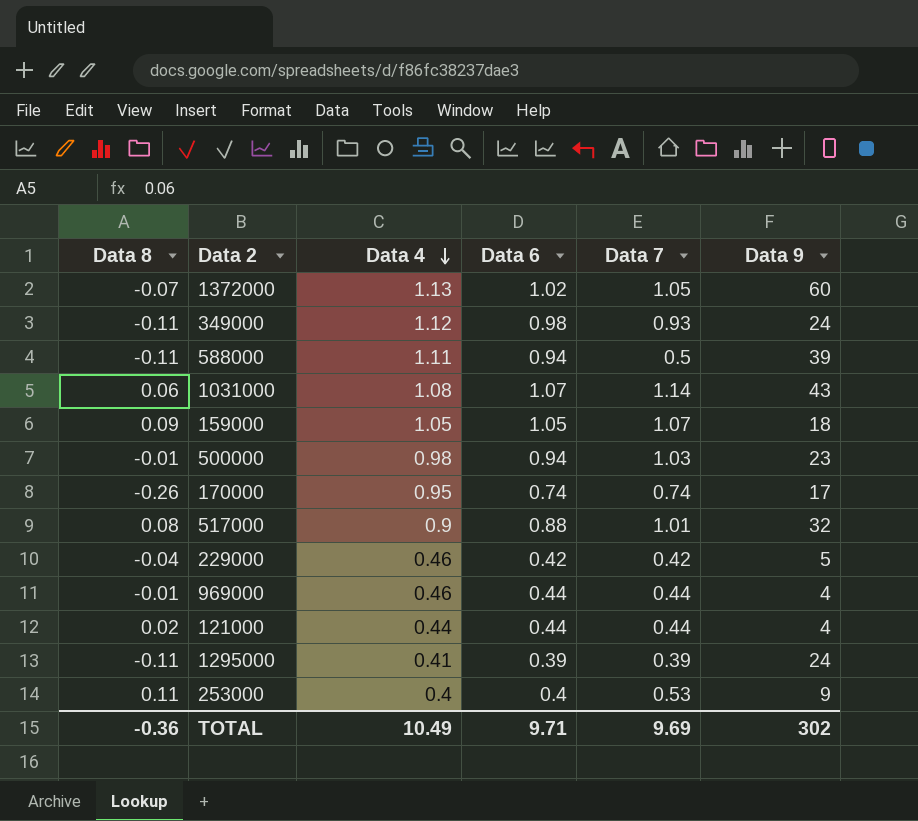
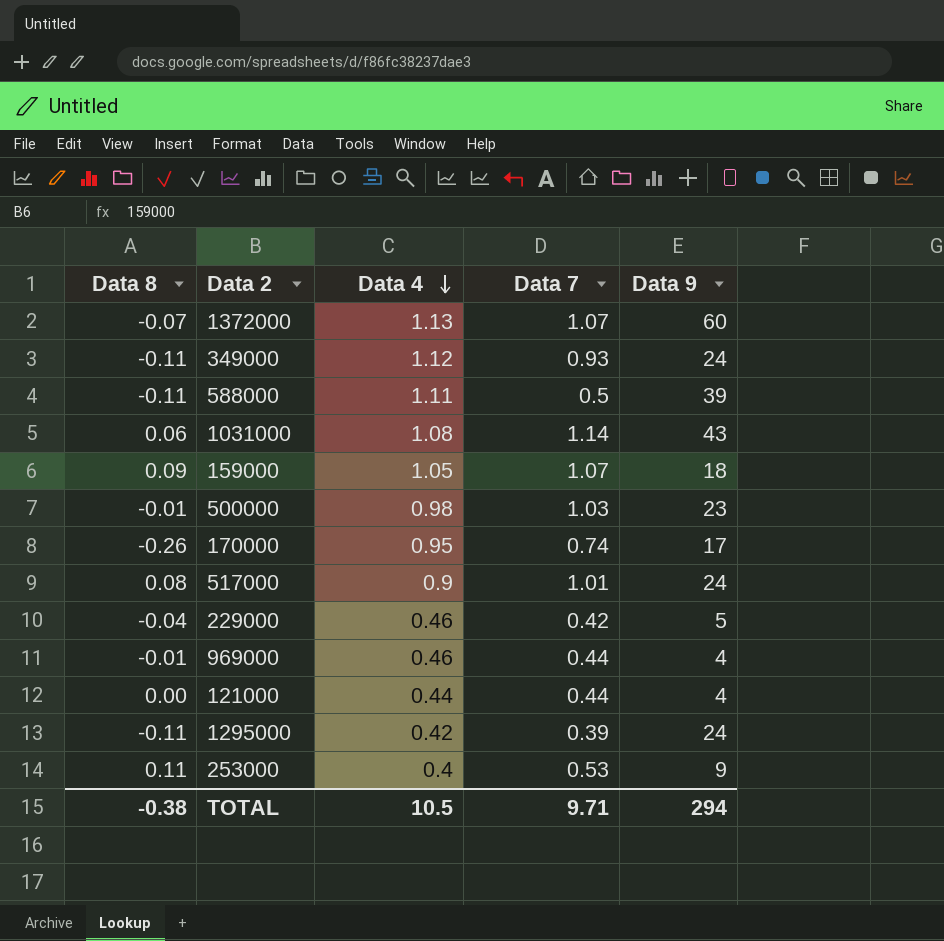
column Data 6 | position: 4 -> none
1372000 | Data 7: 1.05 -> 1.07
517000 | Data 9: 32 -> 24
121000 | Data 8: 0.02 -> 0.00
1295000 | Data 4: 0.41 -> 0.42
TOTAL | Data 8: -0.36 -> -0.38
TOTAL | Data 4: 10.49 -> 10.5
TOTAL | Data 7: 9.69 -> 9.71
TOTAL | Data 9: 302 -> 294

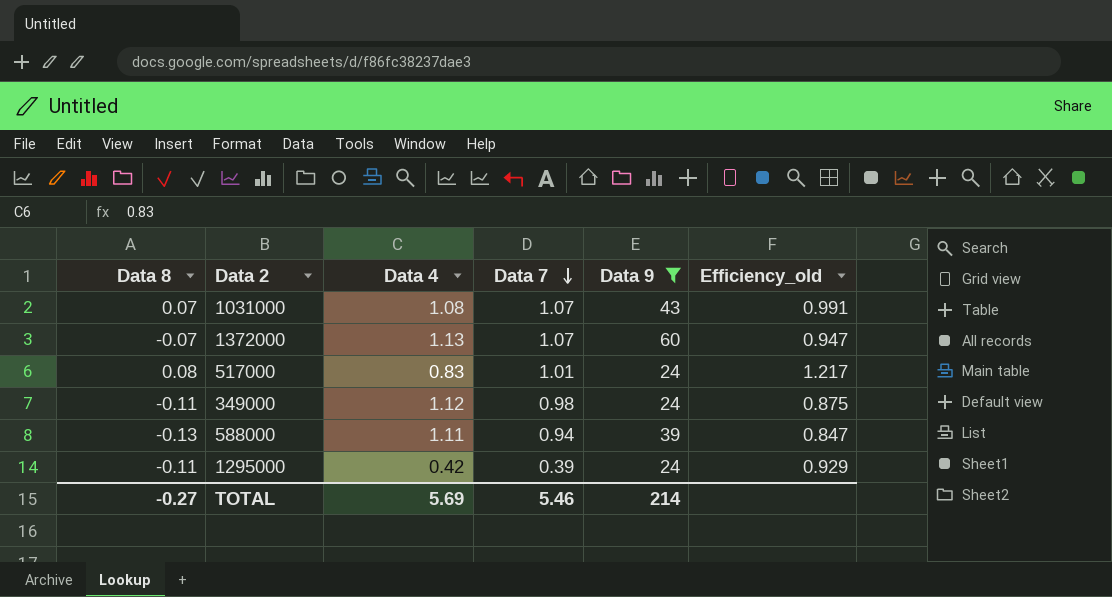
filter: none -> Data 9 >= 24
row order: Data 4 descending -> Data 7 descending
column Efficiency_old | formula: none -> [Data 7] / [Data 4]
1031000 | Data 8: 0.06 -> 0.07
1031000 | Data 7: 1.14 -> 1.07
517000 | Data 4: 0.9 -> 0.83
349000 | Data 7: 0.93 -> 0.98
588000 | Data 8: -0.11 -> -0.13
588000 | Data 7: 0.5 -> 0.94
TOTAL | Data 8: -0.38 -> -0.27
TOTAL | Data 4: 10.5 -> 5.69
TOTAL | Data 7: 9.71 -> 5.46
TOTAL | Data 9: 294 -> 214

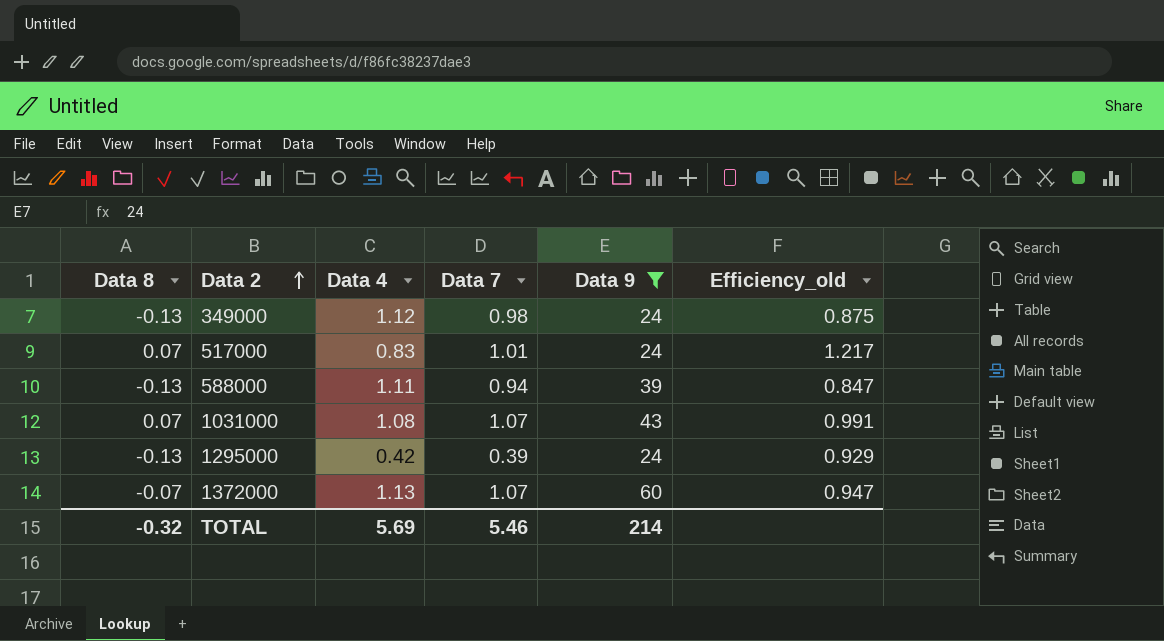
row order: Data 7 descending -> Data 2 ascending
349000 | Data 8: -0.11 -> -0.13
517000 | Data 8: 0.08 -> 0.07
1295000 | Data 8: -0.11 -> -0.13
TOTAL | Data 8: -0.27 -> -0.32

